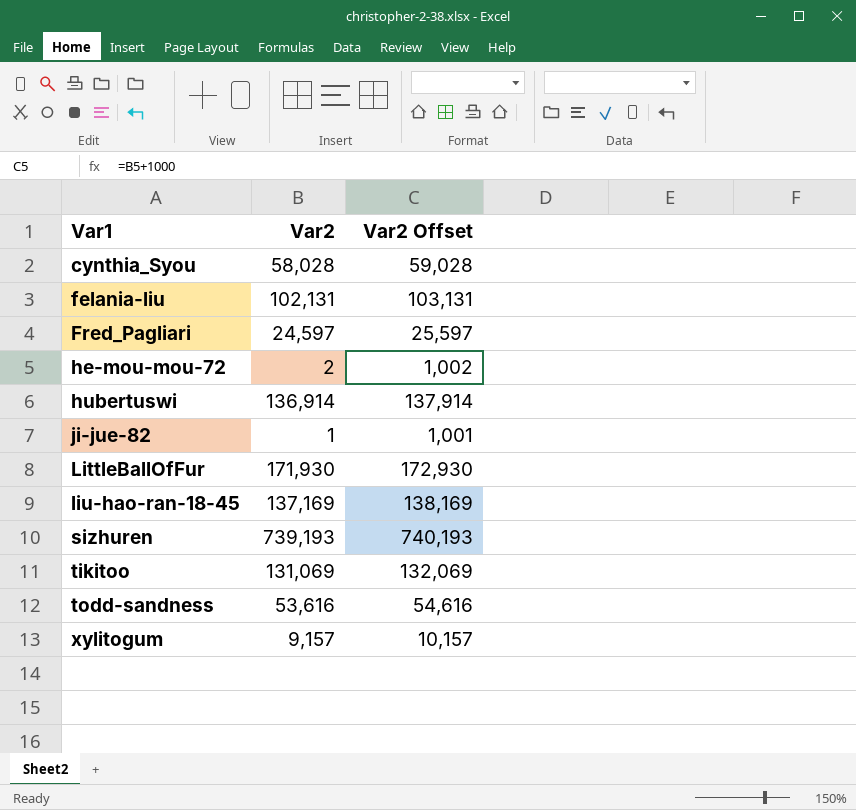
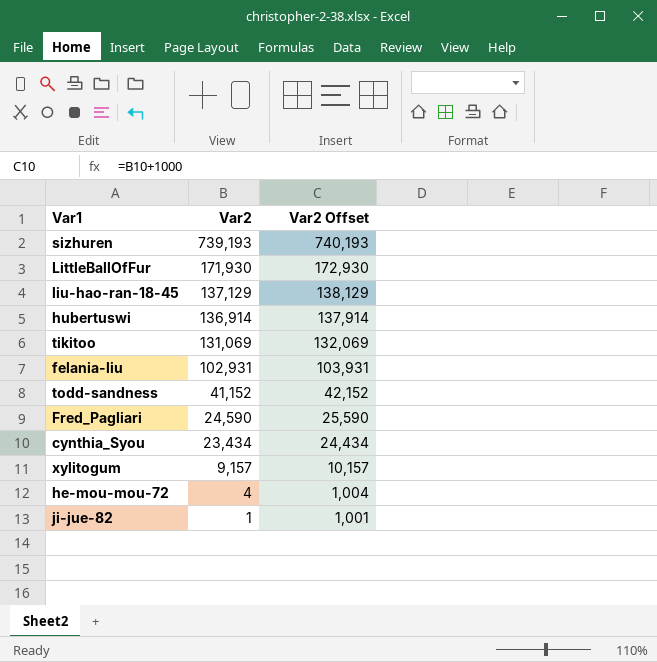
row order: Var1 ascending -> Var2 descending
liu-hao-ran-18-45 | Var2: 137,169 -> 137,129
liu-hao-ran-18-45 | Var2 Offset: 138,169 -> 138,129
felania-liu | Var2: 102,131 -> 102,931
felania-liu | Var2 Offset: 103,131 -> 103,931
todd-sandness | Var2: 53,616 -> 41,152
todd-sandness | Var2 Offset: 54,616 -> 42,152
Fred_Pagliari | Var2: 24,597 -> 24,590
Fred_Pagliari | Var2 Offset: 25,597 -> 25,590
cynthia_Syou | Var2: 58,028 -> 23,434
cynthia_Syou | Var2 Offset: 59,028 -> 24,434
he-mou-mou-72 | Var2: 2 -> 4
he-mou-mou-72 | Var2 Offset: 1,002 -> 1,004

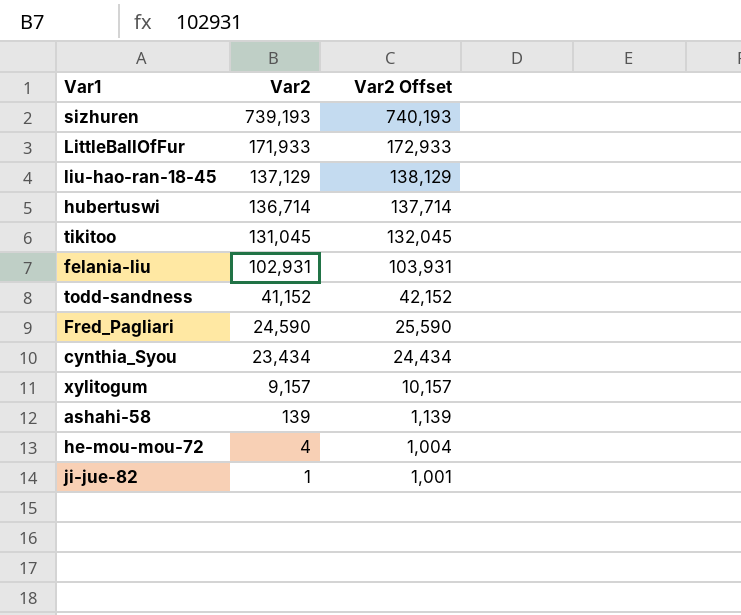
LittleBallOfFur | Var2: 171,930 -> 171,933
LittleBallOfFur | Var2 Offset: 172,930 -> 172,933
hubertuswi | Var2: 136,914 -> 136,714
hubertuswi | Var2 Offset: 137,914 -> 137,714
tikitoo | Var2: 131,069 -> 131,045
tikitoo | Var2 Offset: 132,069 -> 132,045
row ashahi-58: none -> 139 | 1,139

